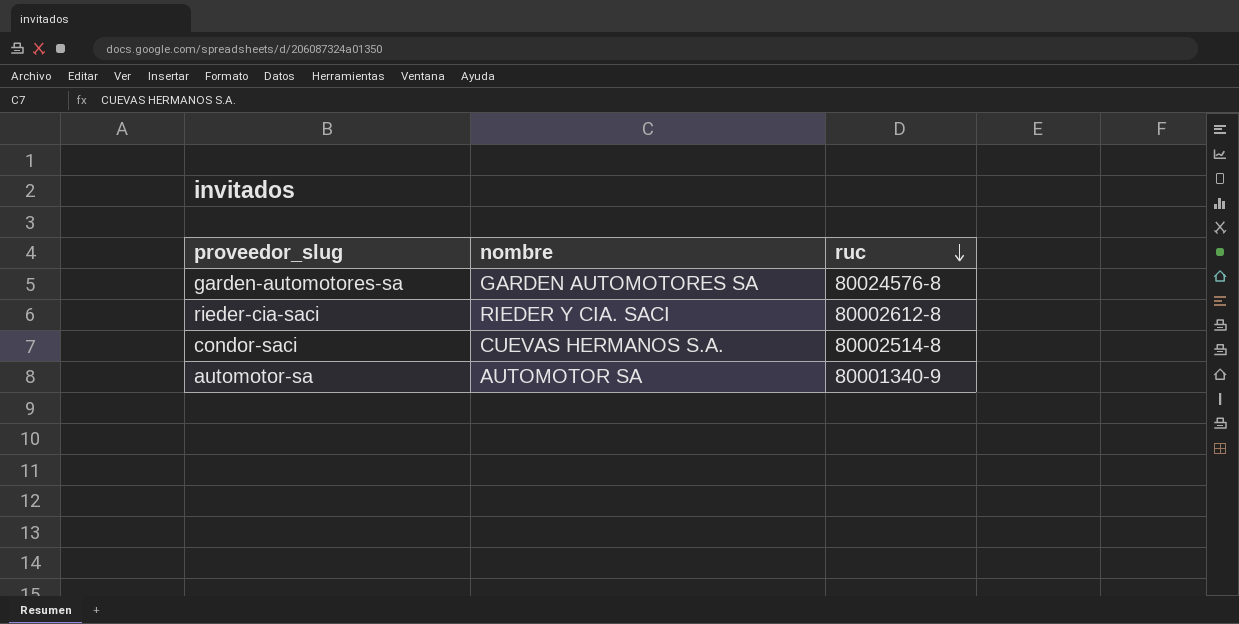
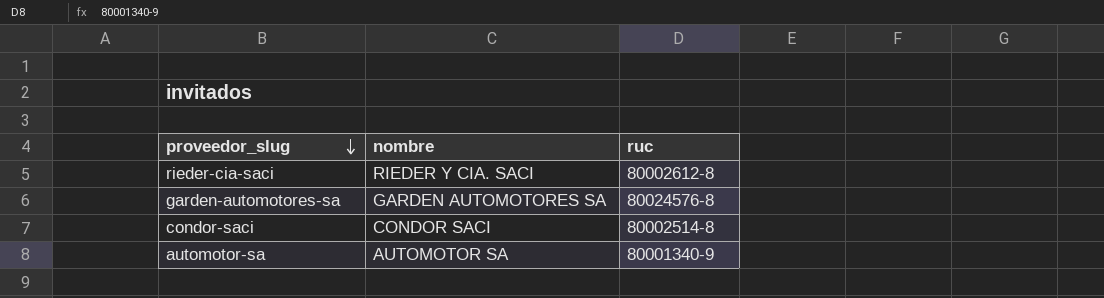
row order: ruc descending -> proveedor_slug descending
condor-saci | nombre: CUEVAS HERMANOS S.A. -> CONDOR SACI

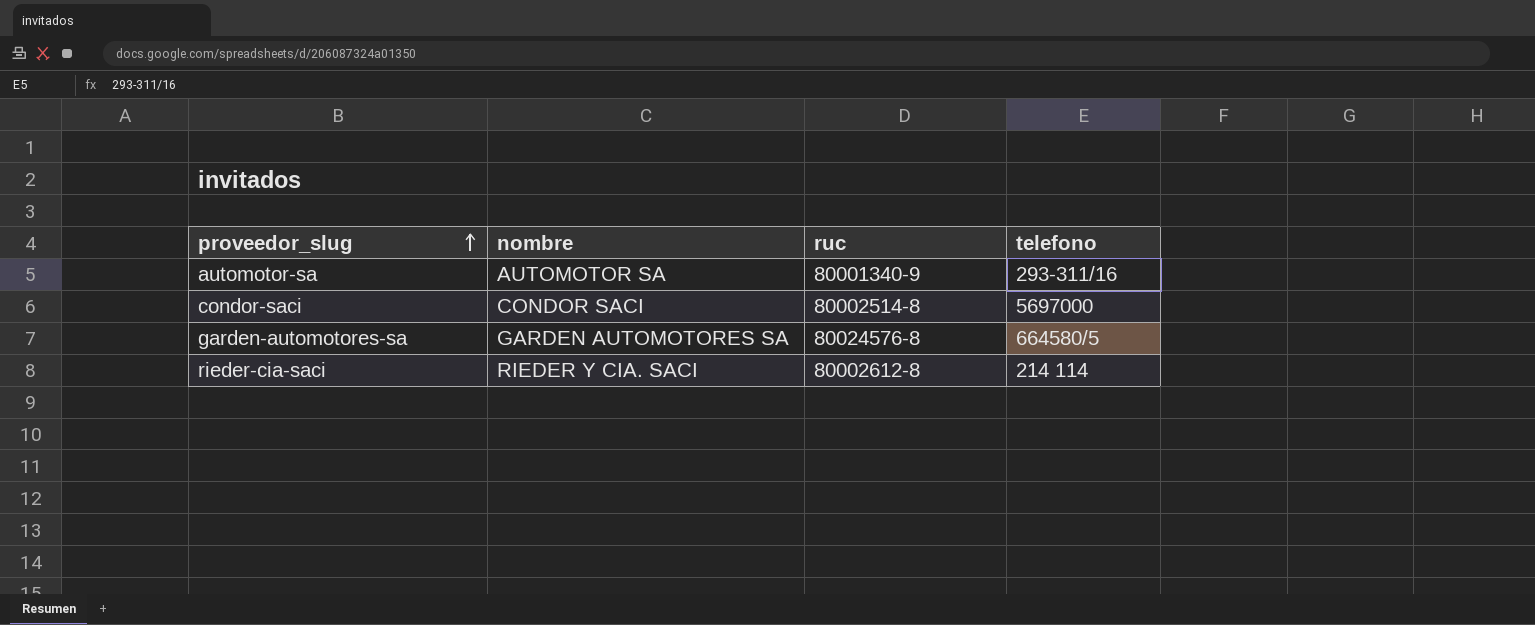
row order: proveedor_slug descending -> proveedor_slug ascending
column telefono | position: none -> 4

